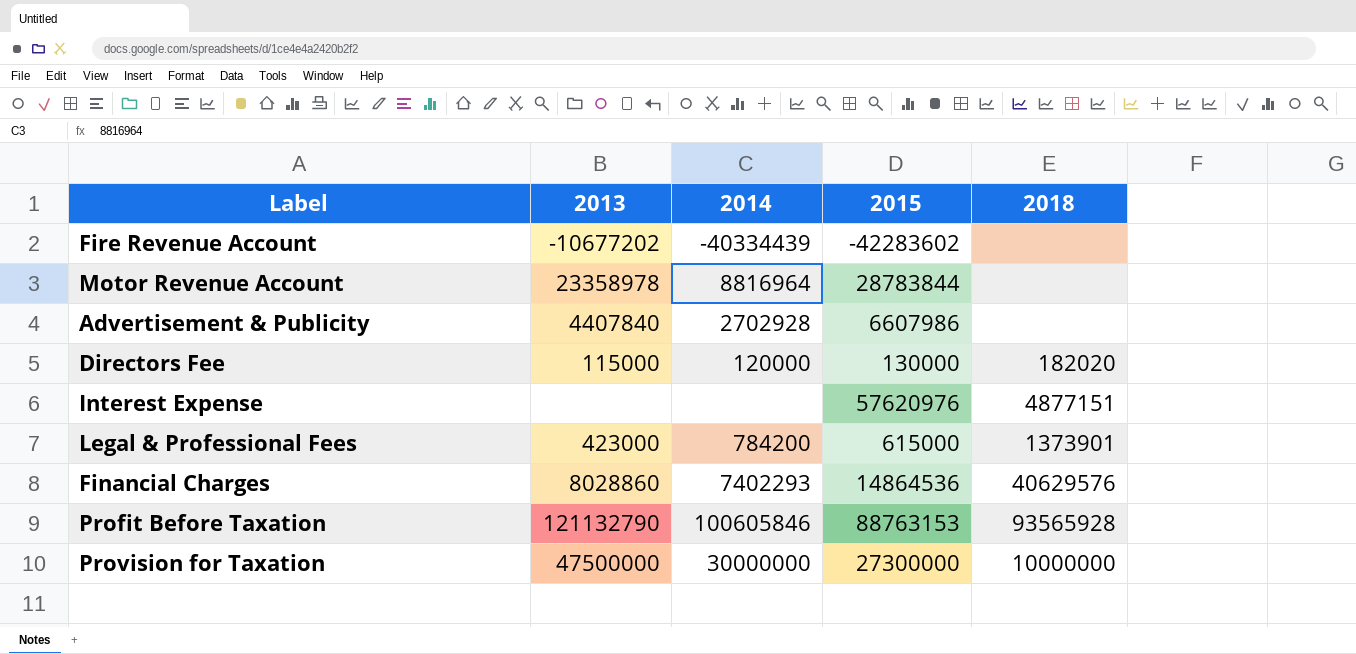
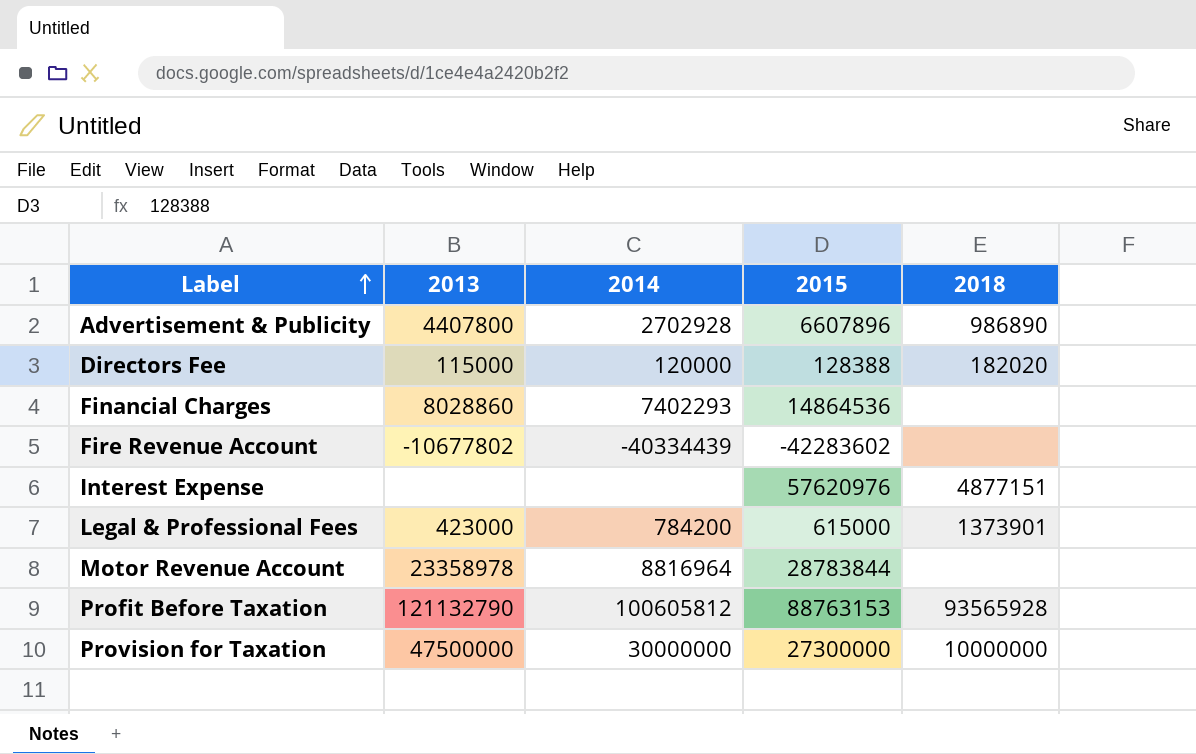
row order: none -> Label ascending
Advertisement & Publicity | 2013: 4407840 -> 4407800
Advertisement & Publicity | 2015: 6607986 -> 6607896
Advertisement & Publicity | 2018: none -> 986890
Directors Fee | 2015: 130000 -> 128388
Financial Charges | 2018: 40629576 -> none
Fire Revenue Account | 2013: -10677202 -> -10677802
Profit Before Taxation | 2014: 100605846 -> 100605812

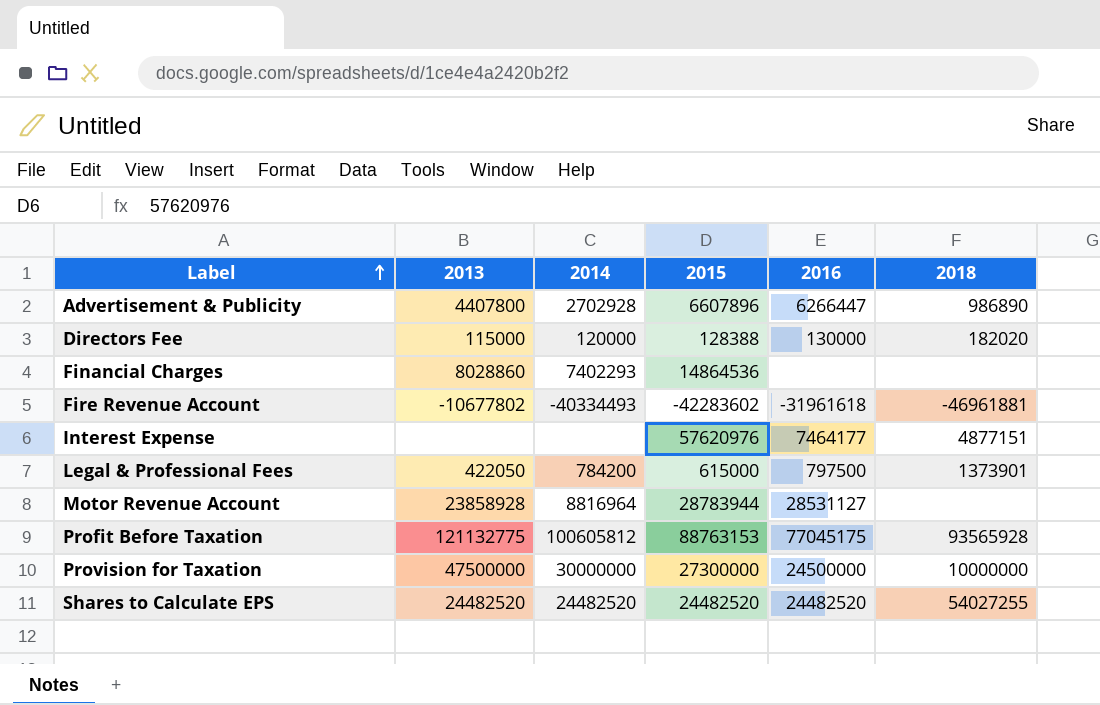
column 2016 | position: none -> 5
Fire Revenue Account | 2014: -40334439 -> -40334493
Fire Revenue Account | 2018: none -> -46961881
Legal & Professional Fees | 2013: 423000 -> 422050
Motor Revenue Account | 2013: 23358978 -> 23858928
Motor Revenue Account | 2015: 28783844 -> 28783944
Profit Before Taxation | 2013: 121132790 -> 121132775
row Shares to Calculate EPS: none -> 24482520 | 24482520 | 24482520 | 24482520 | 54027255

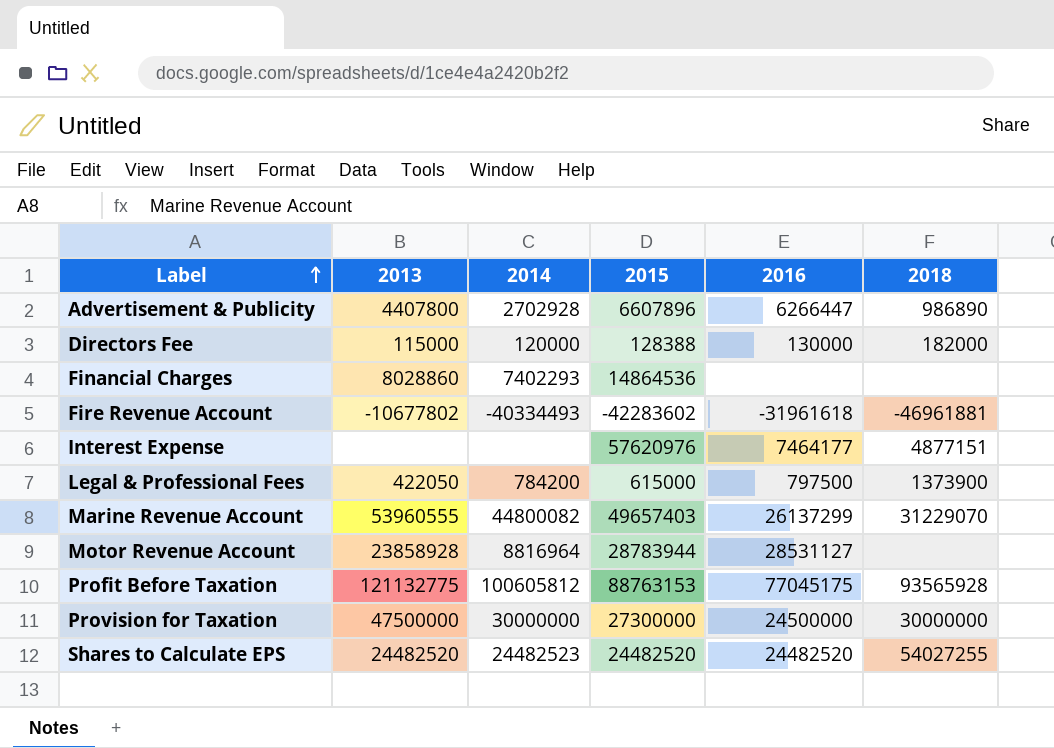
Directors Fee | 2018: 182020 -> 182000
Legal & Professional Fees | 2018: 1373901 -> 1373900
row Marine Revenue Account: none -> 53960555 | 44800082 | 49657403 | 26137299 | 31229070
Provision for Taxation | 2018: 10000000 -> 30000000
Shares to Calculate EPS | 2014: 24482520 -> 24482523

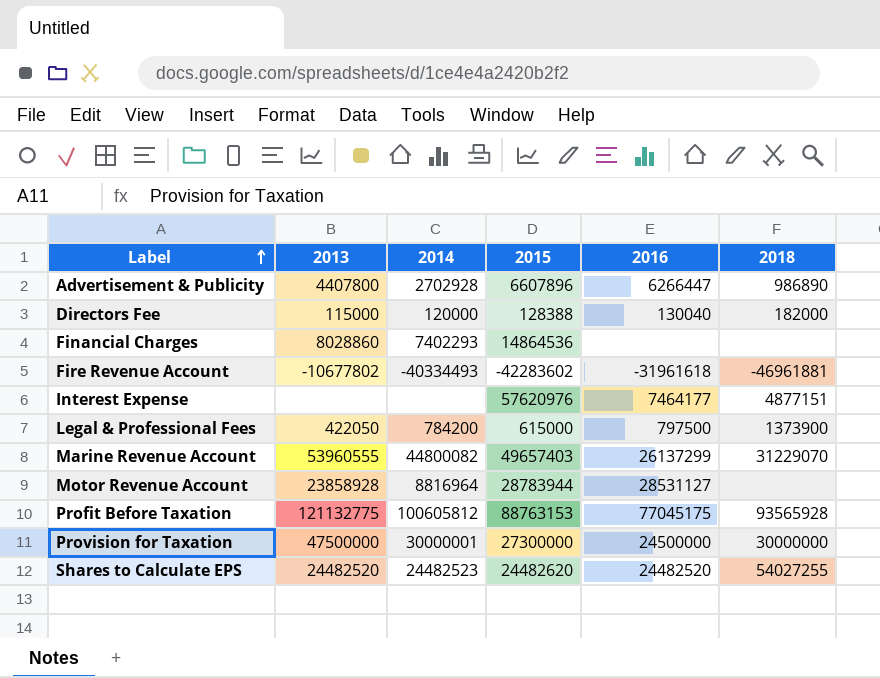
Directors Fee | 2016: 130000 -> 130040
Provision for Taxation | 2014: 30000000 -> 30000001
Shares to Calculate EPS | 2015: 24482520 -> 24482620

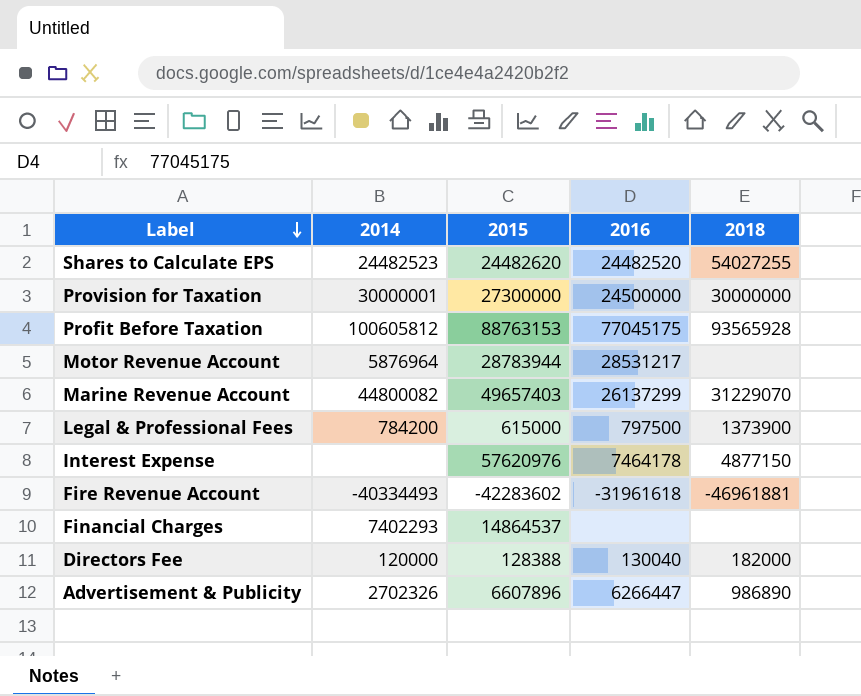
row order: Label ascending -> Label descending
column 2013 | position: 2 -> none
Motor Revenue Account | 2014: 8816964 -> 5876964
Motor Revenue Account | 2016: 28531127 -> 28531217
Interest Expense | 2016: 7464177 -> 7464178
Interest Expense | 2018: 4877151 -> 4877150
Financial Charges | 2015: 14864536 -> 14864537
Advertisement & Publicity | 2014: 2702928 -> 2702326

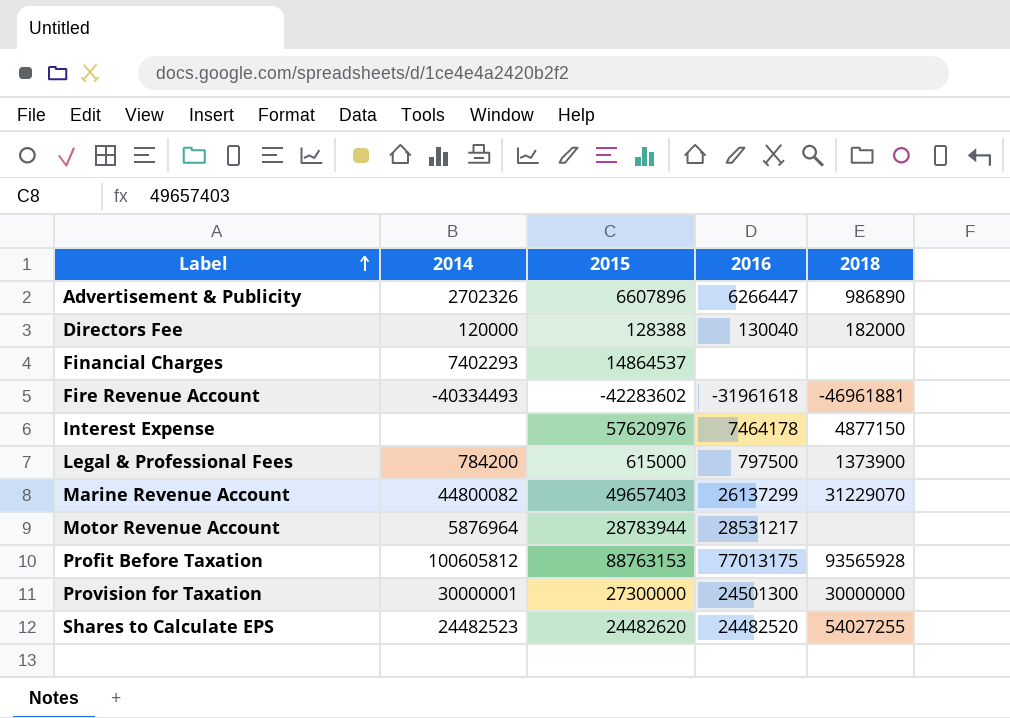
row order: Label descending -> Label ascending
Profit Before Taxation | 2016: 77045175 -> 77013175
Provision for Taxation | 2016: 24500000 -> 24501300

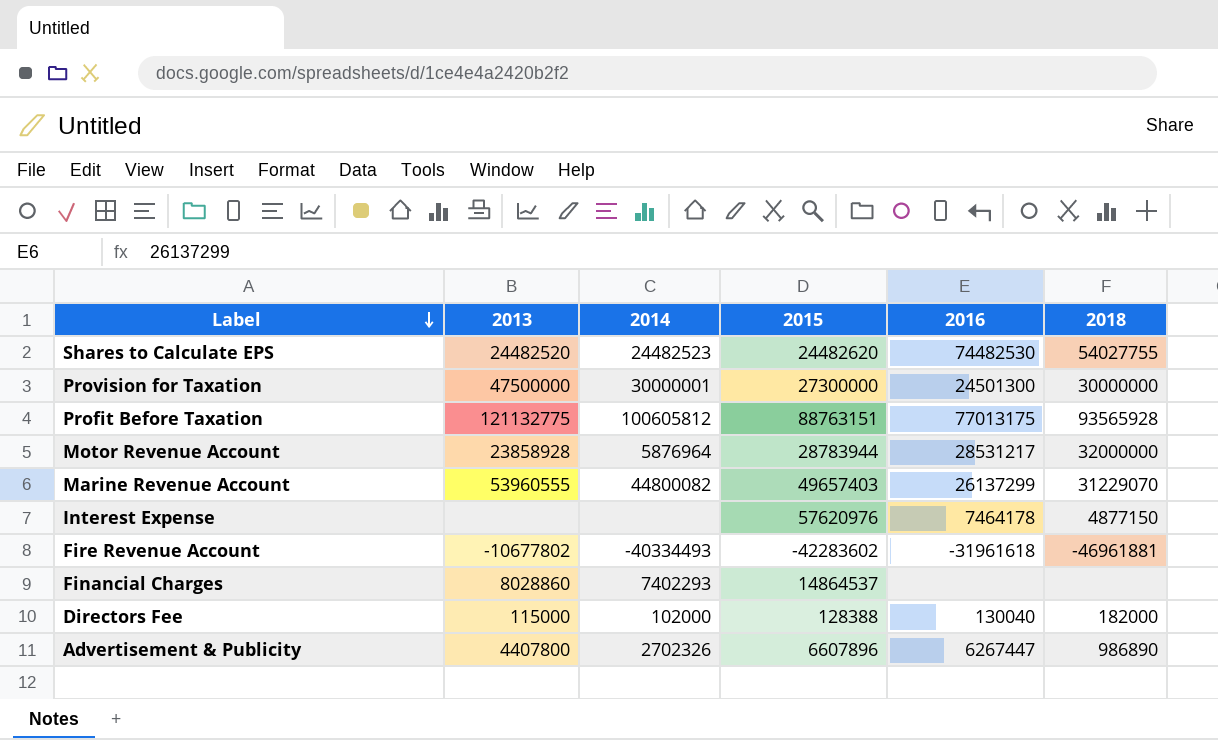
row order: Label ascending -> Label descending
column 2013 | position: none -> 2
row Legal & Professional Fees: 784200 | 615000 | 797500 | 1373900 -> none
Shares to Calculate EPS | 2016: 24482520 -> 74482530
Shares to Calculate EPS | 2018: 54027255 -> 54027755
Profit Before Taxation | 2015: 88763153 -> 88763151
Motor Revenue Account | 2018: none -> 32000000
Directors Fee | 2014: 120000 -> 102000
Advertisement & Publicity | 2016: 6266447 -> 6267447

